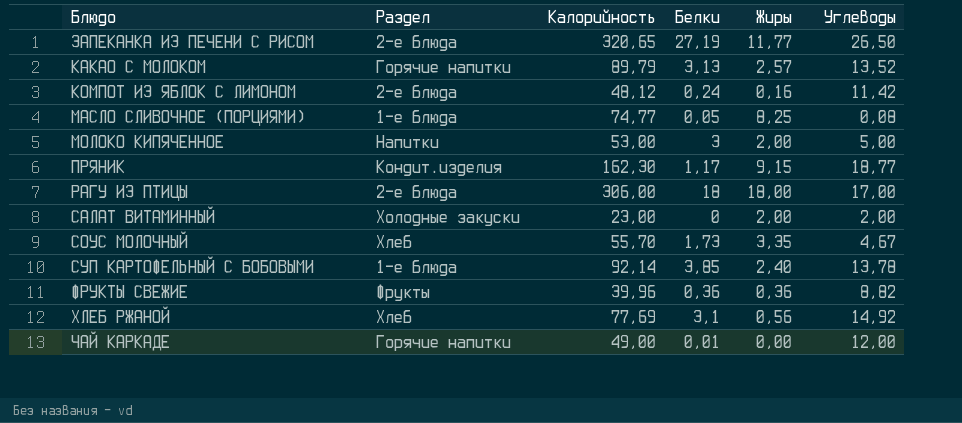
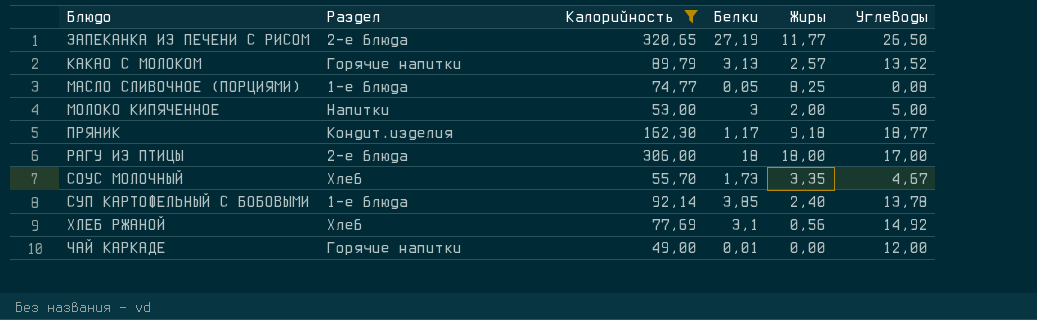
filter: none -> Калорийность >= 49,00
ПРЯНИК | Жиры: 9,15 -> 9,18

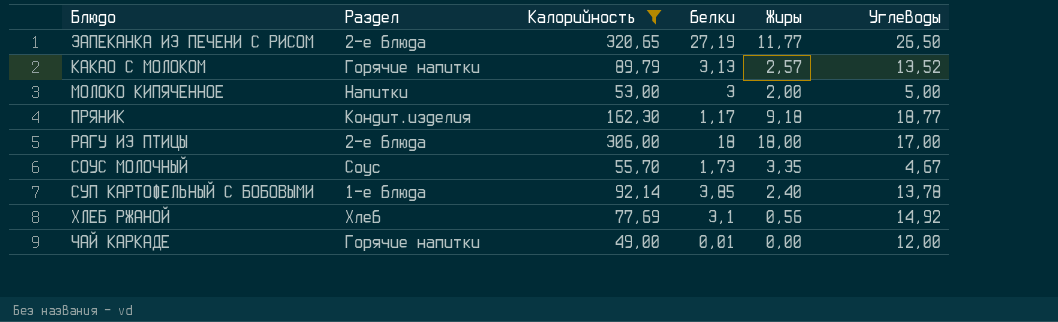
column name: Белки -> белки
row МАСЛО СЛИВОЧНОЕ (ПОРЦИЯМИ): 1-е блюда | 74,77 | 0,05 | 8,25 | 0,08 -> none
СОУС МОЛОЧНЫЙ | Раздел: Хлеб -> Соус

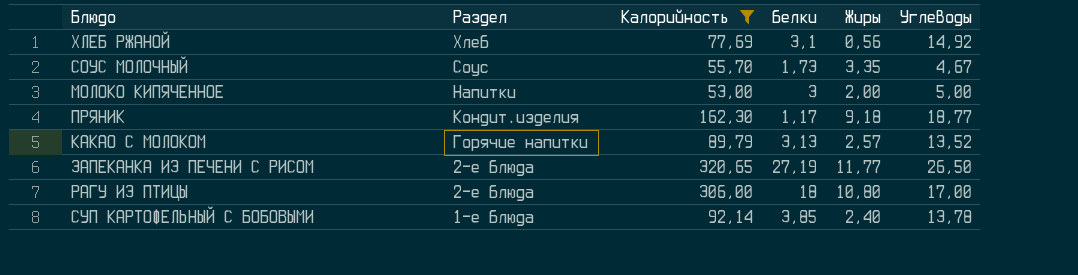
row order: Блюдо ascending -> Раздел descending
row ЧАЙ КАРКАДЕ: Горячие напитки | 49,00 | 0,01 | 0,00 | 12,00 -> none
РАГУ ИЗ ПТИЦЫ | Жиры: 18,00 -> 10,80

